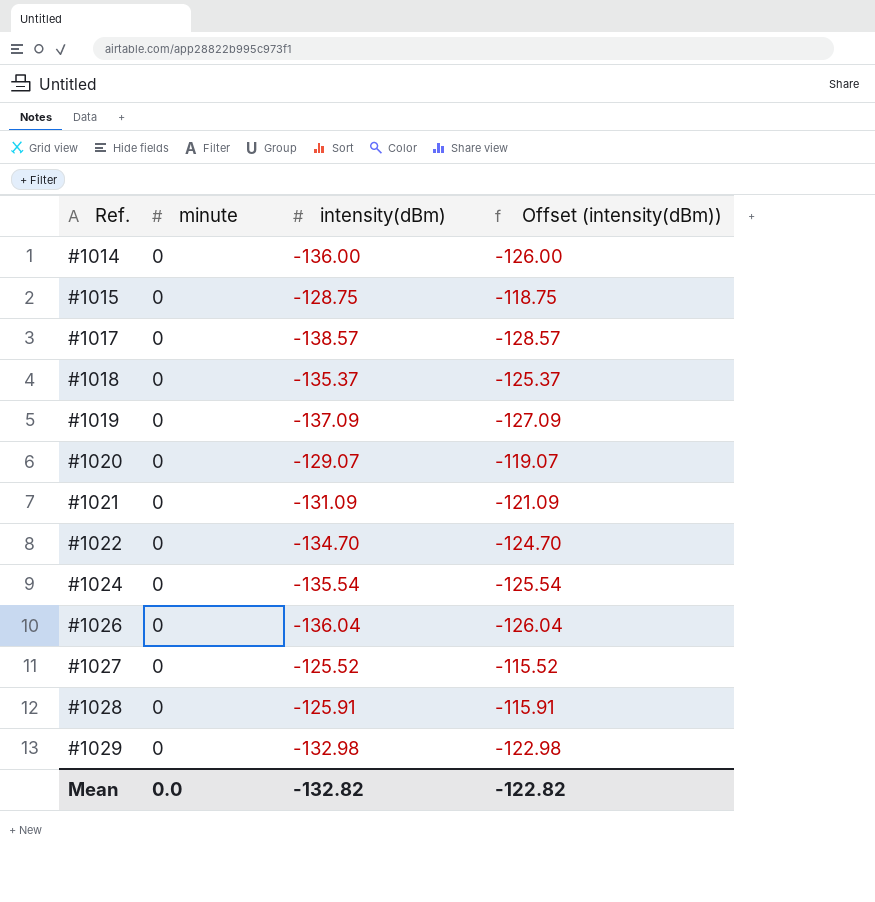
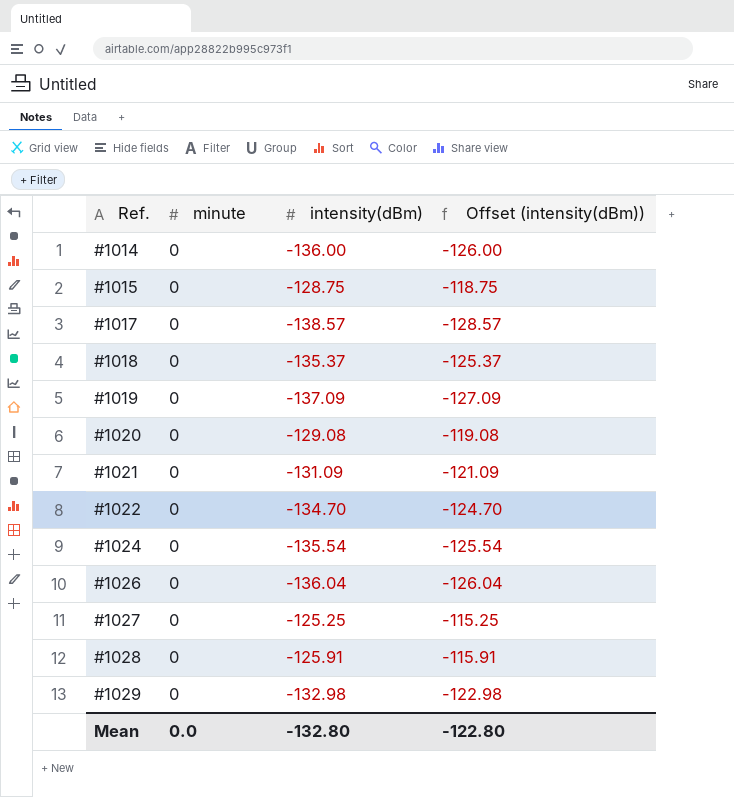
#1020 | intensity(dBm): -129.07 -> -129.08
#1020 | Offset (intensity(dBm)): -119.07 -> -119.08
#1027 | intensity(dBm): -125.52 -> -125.25
#1027 | Offset (intensity(dBm)): -115.52 -> -115.25
Mean | intensity(dBm): -132.82 -> -132.80
Mean | Offset (intensity(dBm)): -122.82 -> -122.80

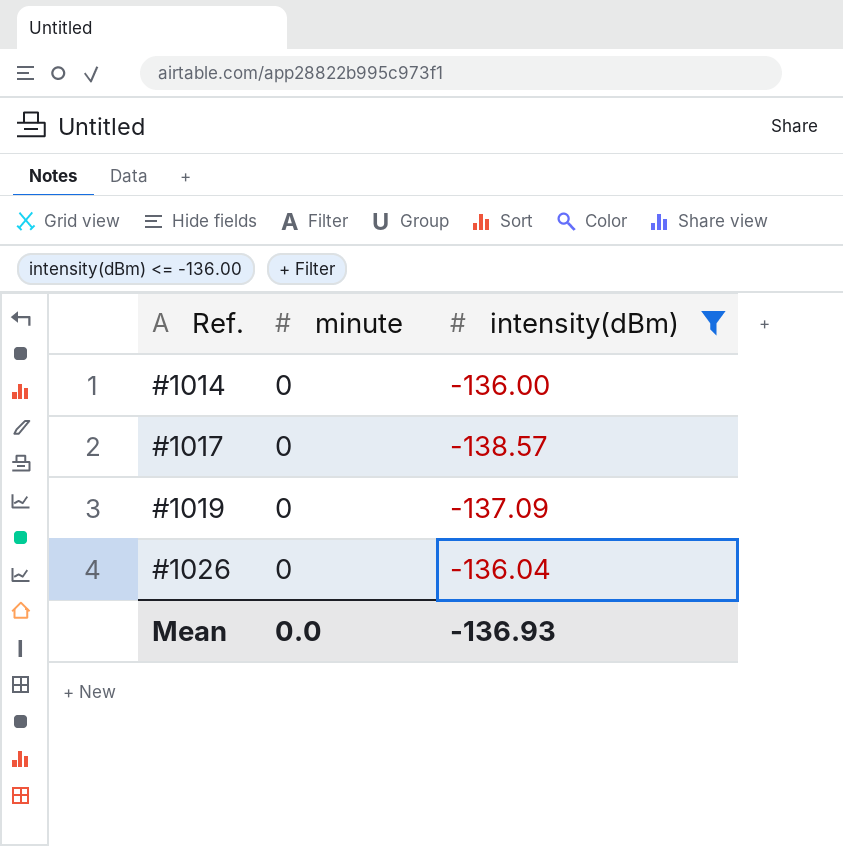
filter: none -> intensity(dBm) <= -136.00
column Offset (intensity(dBm)) | formula: [intensity(dBm)] + 10 -> none
Mean | intensity(dBm): -132.80 -> -136.93

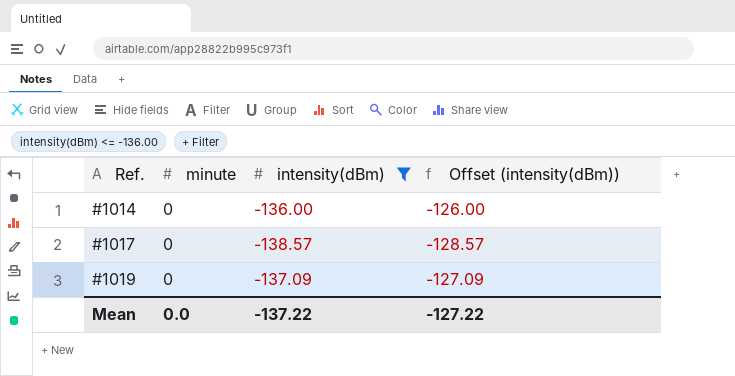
column Offset (intensity(dBm)) | formula: none -> [intensity(dBm)] + 10
row #1026: 0 | -136.04 -> none
Mean | intensity(dBm): -136.93 -> -137.22

